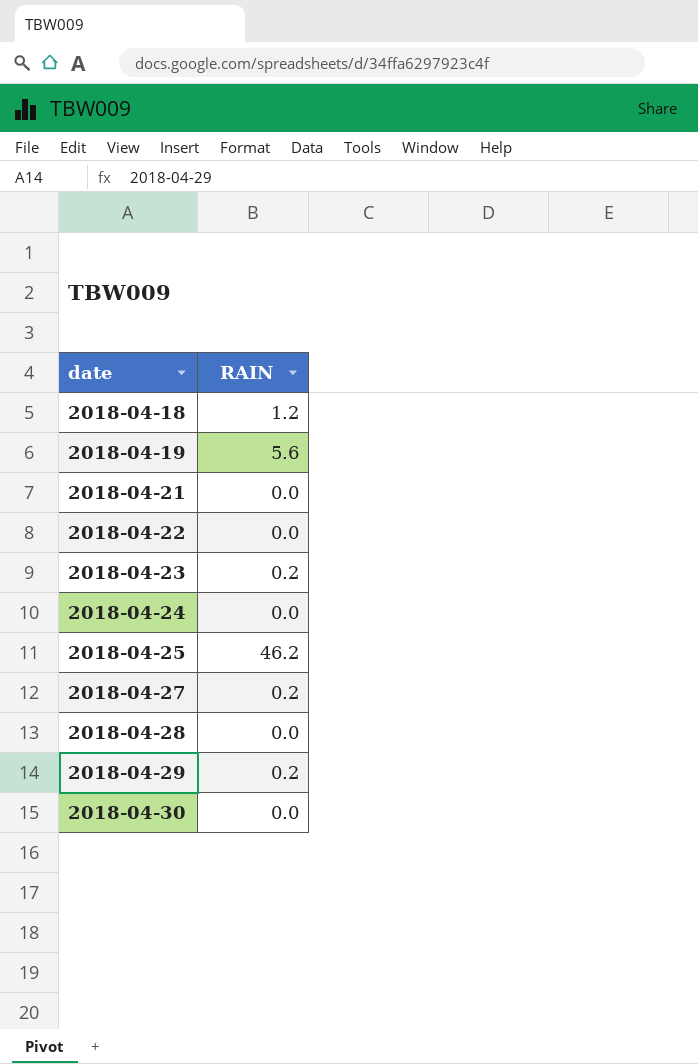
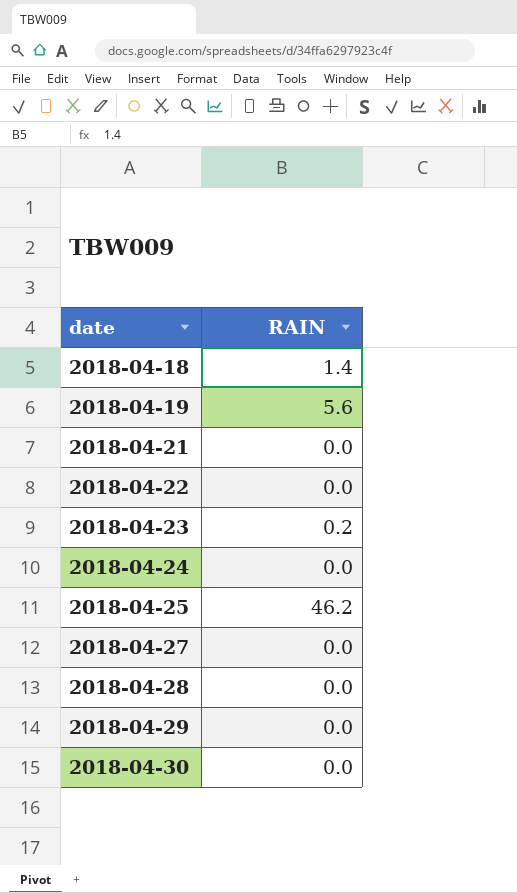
2018-04-18 | RAIN: 1.2 -> 1.4
2018-04-27 | RAIN: 0.2 -> 0.0
2018-04-29 | RAIN: 0.2 -> 0.0

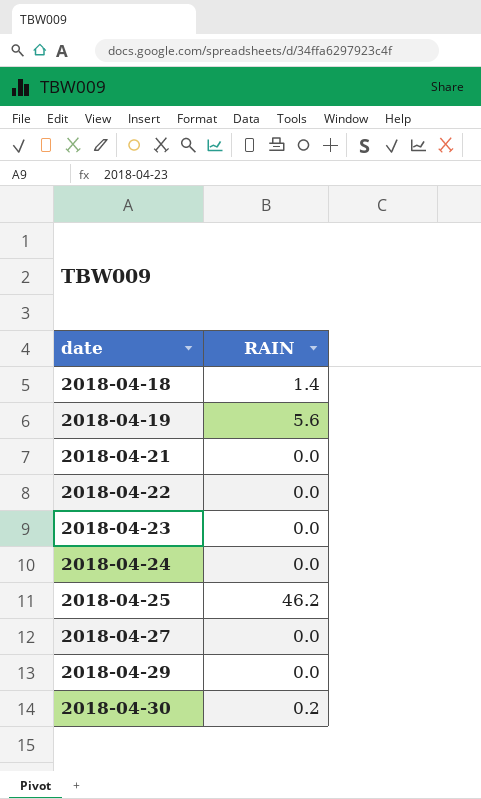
row 2018-04-28: 0.0 -> none
2018-04-23 | RAIN: 0.2 -> 0.0
2018-04-30 | RAIN: 0.0 -> 0.2

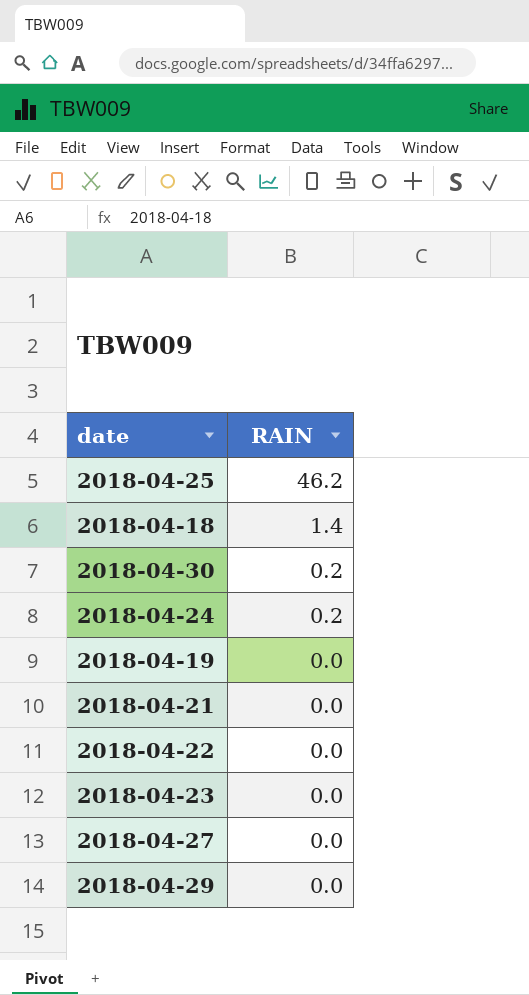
row order: date ascending -> RAIN descending
2018-04-24 | RAIN: 0.0 -> 0.2
2018-04-19 | RAIN: 5.6 -> 0.0

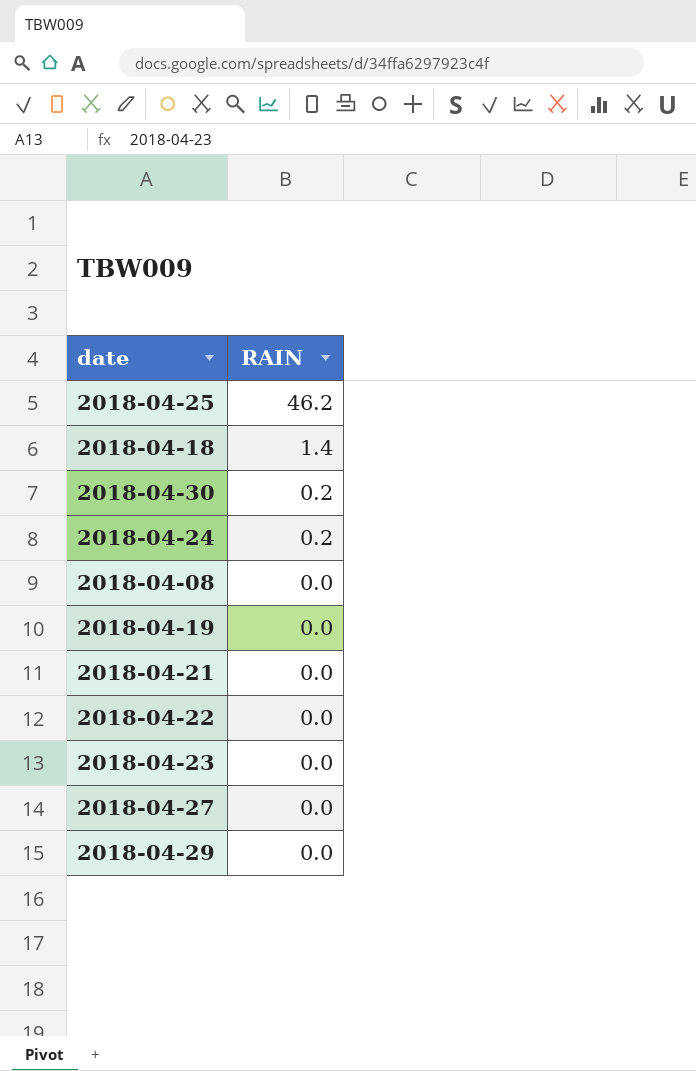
row 2018-04-08: none -> 0.0

